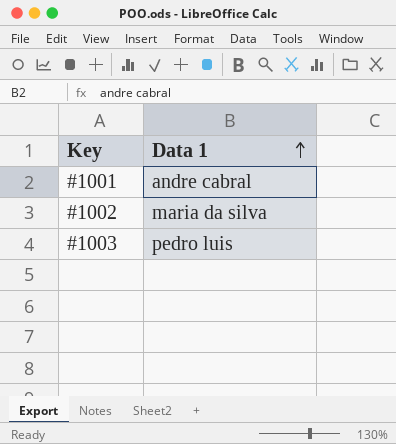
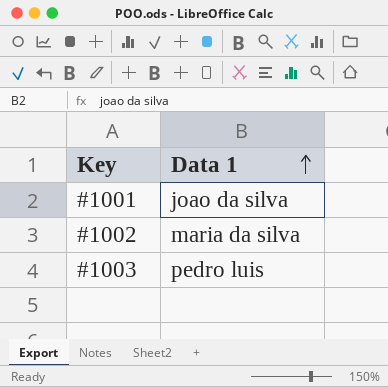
#1001 | Data 1: andre cabral -> joao da silva

